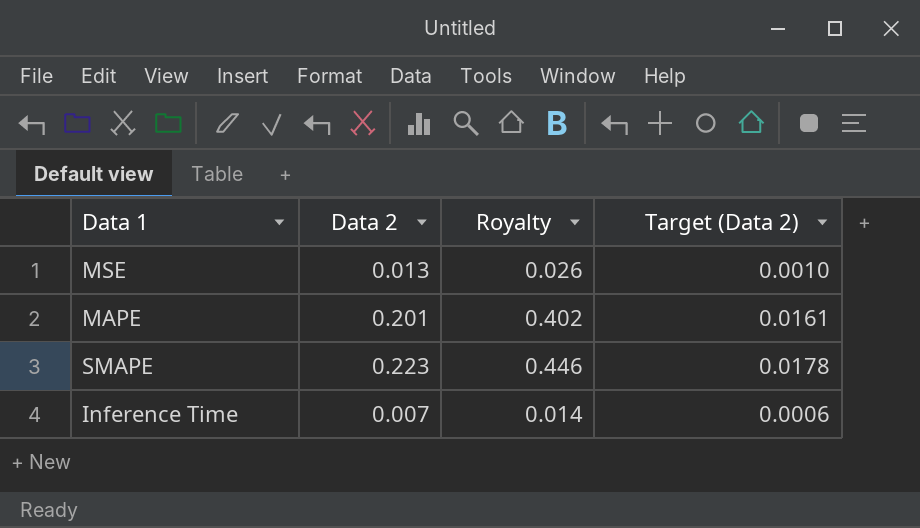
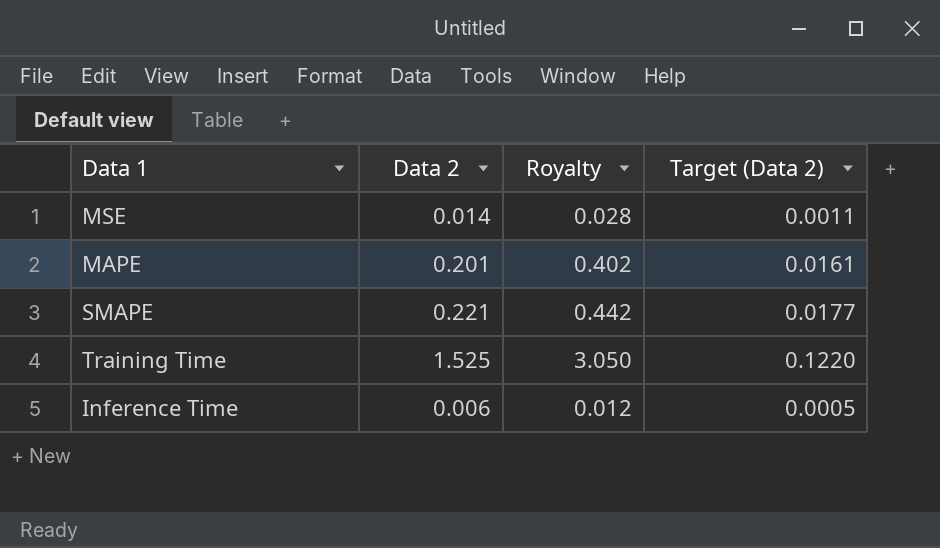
MSE | Data 2: 0.013 -> 0.014
MSE | Royalty: 0.026 -> 0.028
MSE | Target (Data 2): 0.0010 -> 0.0011
SMAPE | Data 2: 0.223 -> 0.221
SMAPE | Royalty: 0.446 -> 0.442
SMAPE | Target (Data 2): 0.0178 -> 0.0177
row Training Time: none -> 1.525 | 3.050 | 0.1220
Inference Time | Data 2: 0.007 -> 0.006
Inference Time | Royalty: 0.014 -> 0.012
Inference Time | Target (Data 2): 0.0006 -> 0.0005

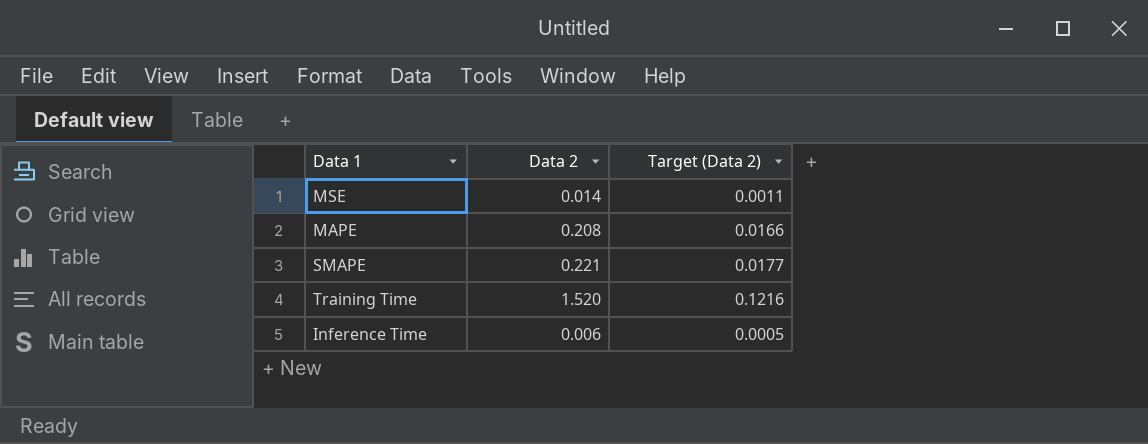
column Royalty | formula: [Data 2] * 2 -> none
MAPE | Data 2: 0.201 -> 0.208
MAPE | Target (Data 2): 0.0161 -> 0.0166
Training Time | Data 2: 1.525 -> 1.520
Training Time | Target (Data 2): 0.1220 -> 0.1216

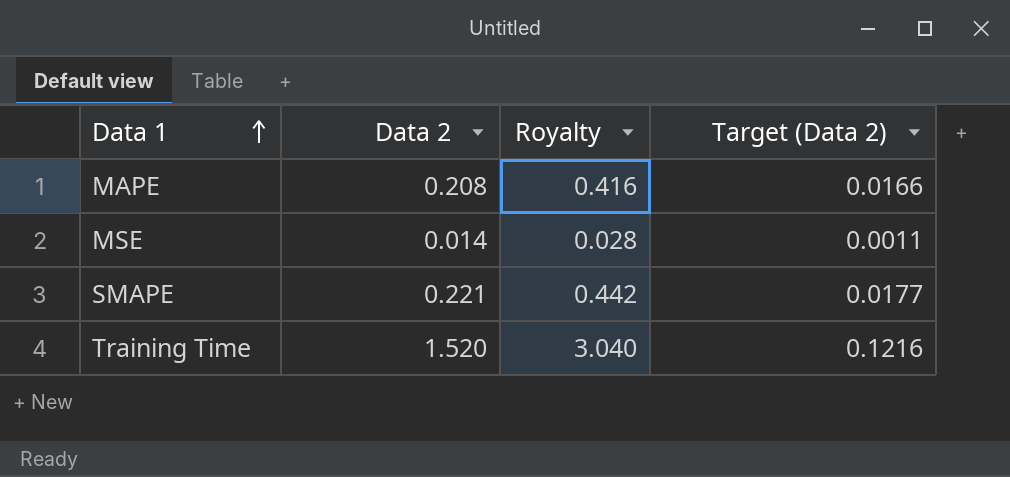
row order: none -> Data 1 ascending
column Royalty | formula: none -> [Data 2] * 2
row Inference Time: 0.006 | 0.0005 -> none

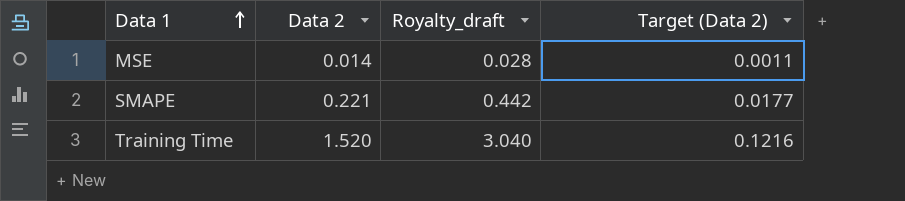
column name: Royalty -> Royalty_draft
row MAPE: 0.208 | 0.416 | 0.0166 -> none

